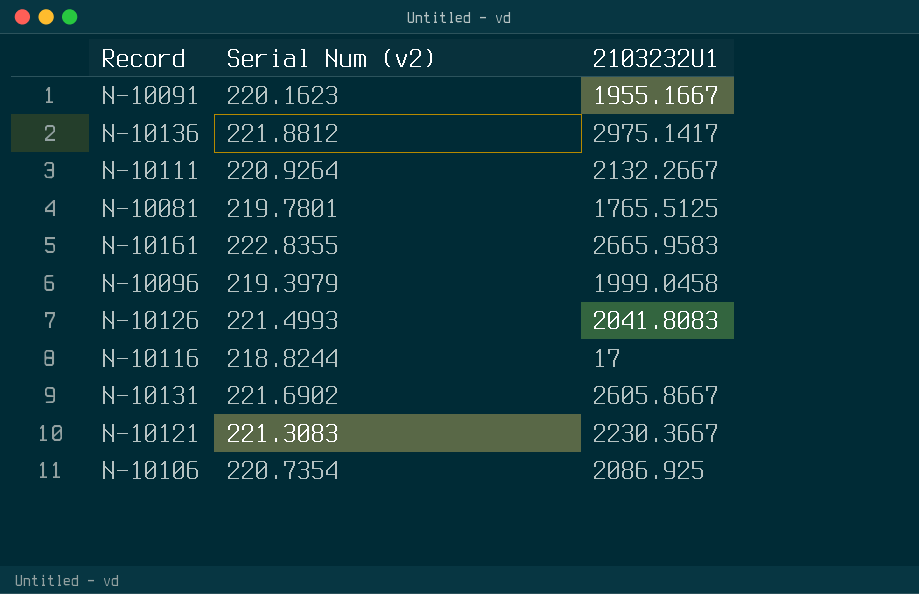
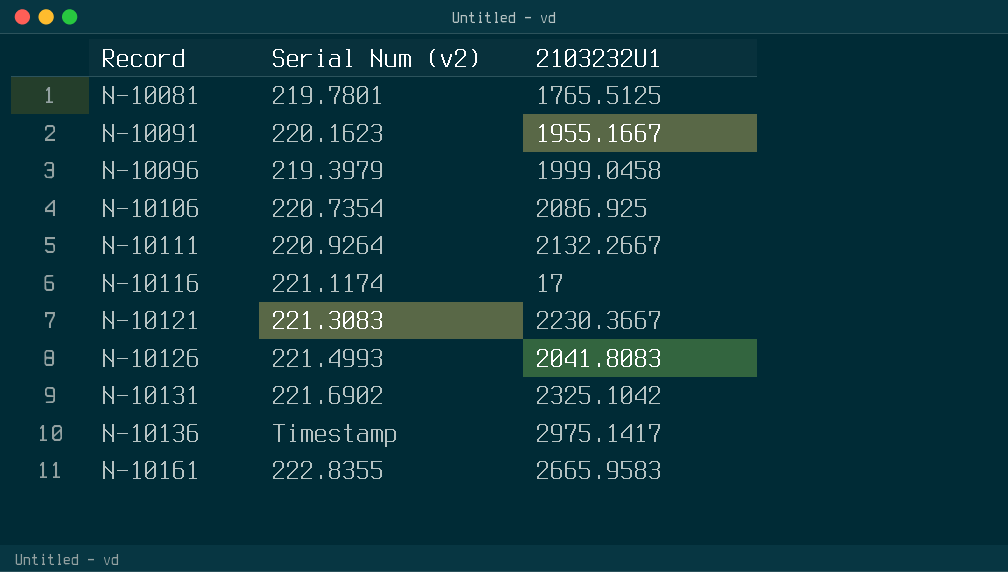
row order: none -> Record ascending
N-10116 | Serial Num (v2): 218.8244 -> 221.1174
N-10131 | 2103232U1: 2605.8667 -> 2325.1042
N-10136 | Serial Num (v2): 221.8812 -> Timestamp

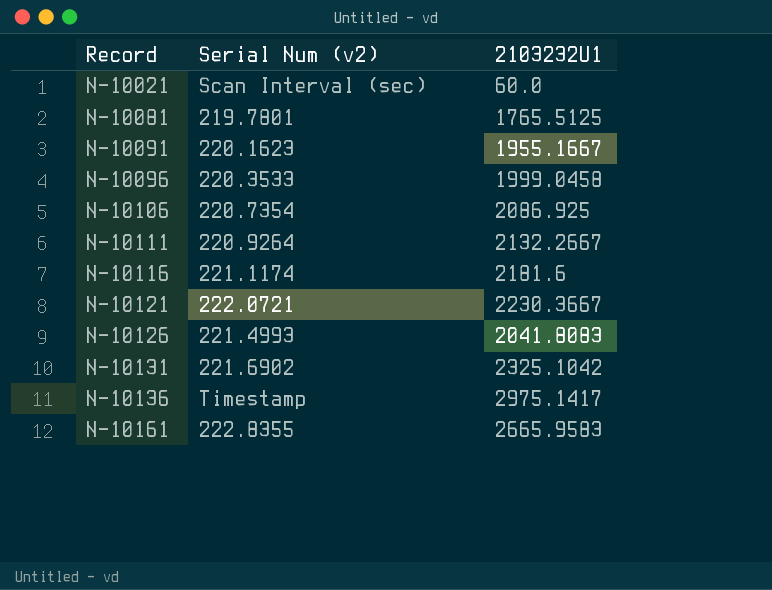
row N-10021: none -> Scan Interval (sec) | 60.0
N-10096 | Serial Num (v2): 219.3979 -> 220.3533
N-10116 | 2103232U1: 17 -> 2181.6
N-10121 | Serial Num (v2): 221.3083 -> 222.0721

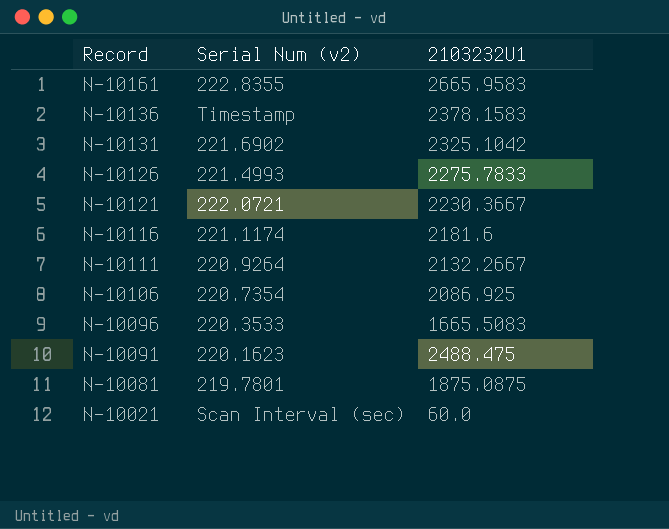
row order: Record ascending -> Record descending
N-10136 | 2103232U1: 2975.1417 -> 2378.1583
N-10126 | 2103232U1: 2041.8083 -> 2275.7833
N-10096 | 2103232U1: 1999.0458 -> 1665.5083
N-10091 | 2103232U1: 1955.1667 -> 2488.475
N-10081 | 2103232U1: 1765.5125 -> 1875.0875

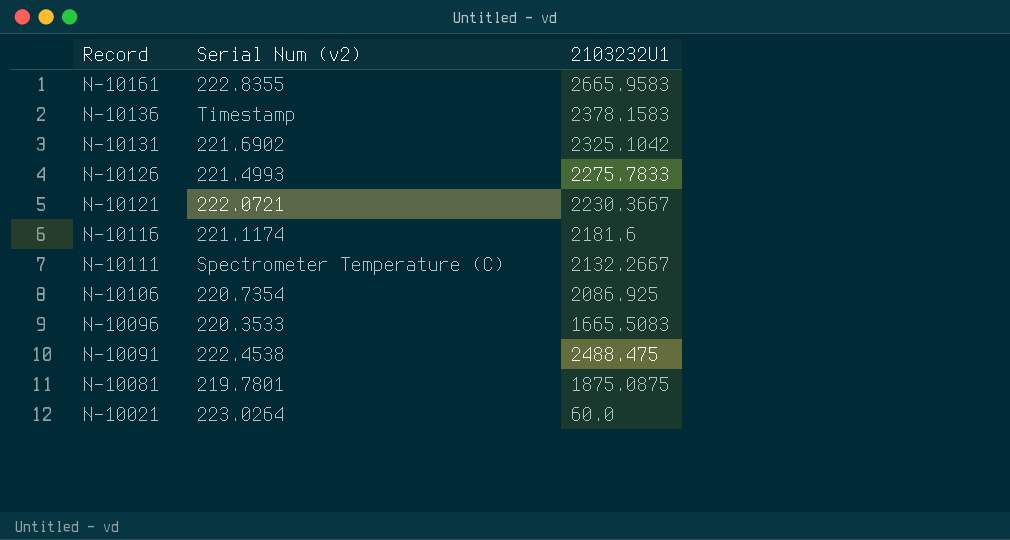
N-10111 | Serial Num (v2): 220.9264 -> Spectrometer Temperature (C)
N-10091 | Serial Num (v2): 220.1623 -> 222.4538
N-10021 | Serial Num (v2): Scan Interval (sec) -> 223.0264

